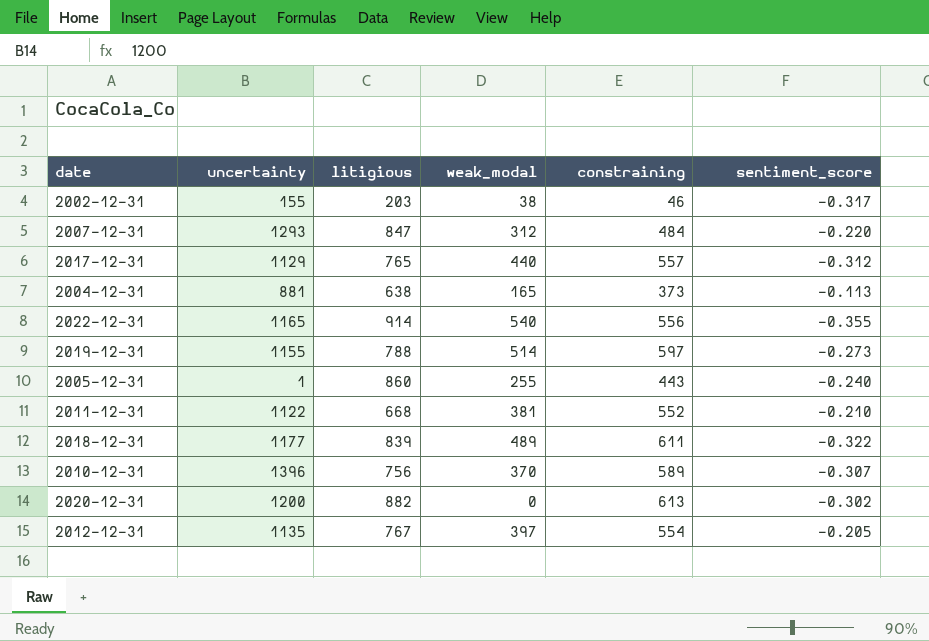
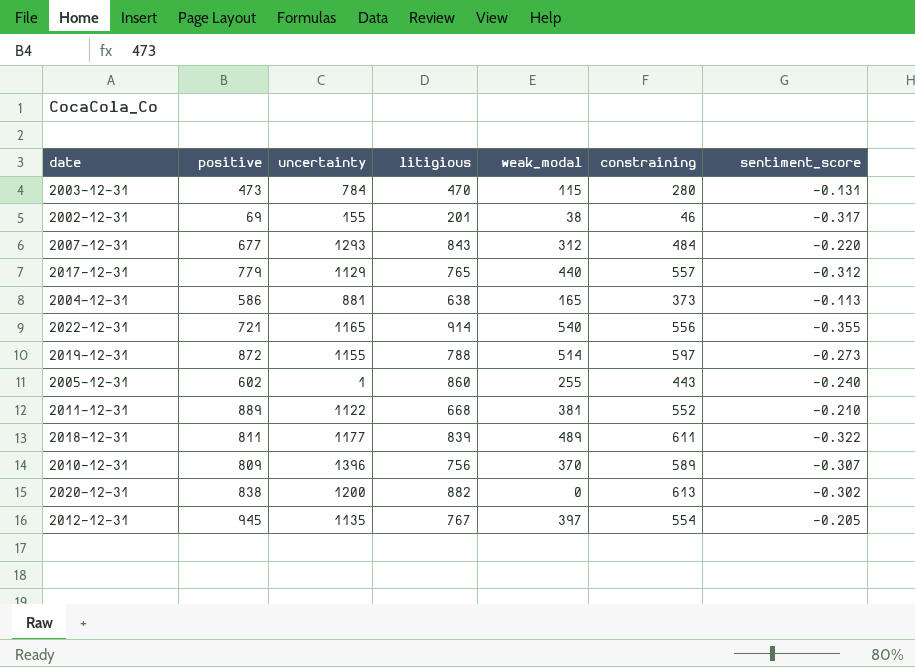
column positive | position: none -> 2
row 2003-12-31: none -> 473 | 784 | 470 | 115 | 280 | -0.131
2002-12-31 | litigious: 203 -> 201
2007-12-31 | litigious: 847 -> 843

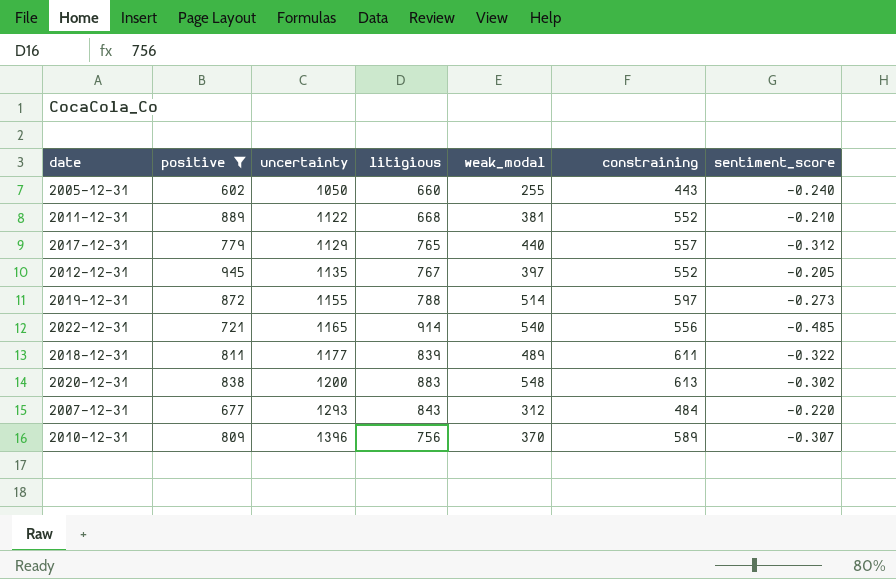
filter: none -> positive >= 602
row order: none -> uncertainty ascending
2005-12-31 | uncertainty: 1 -> 1050
2005-12-31 | litigious: 860 -> 660
2012-12-31 | constraining: 554 -> 552
2022-12-31 | sentiment_score: -0.355 -> -0.485
2020-12-31 | litigious: 882 -> 883
2020-12-31 | weak_modal: 0 -> 548

